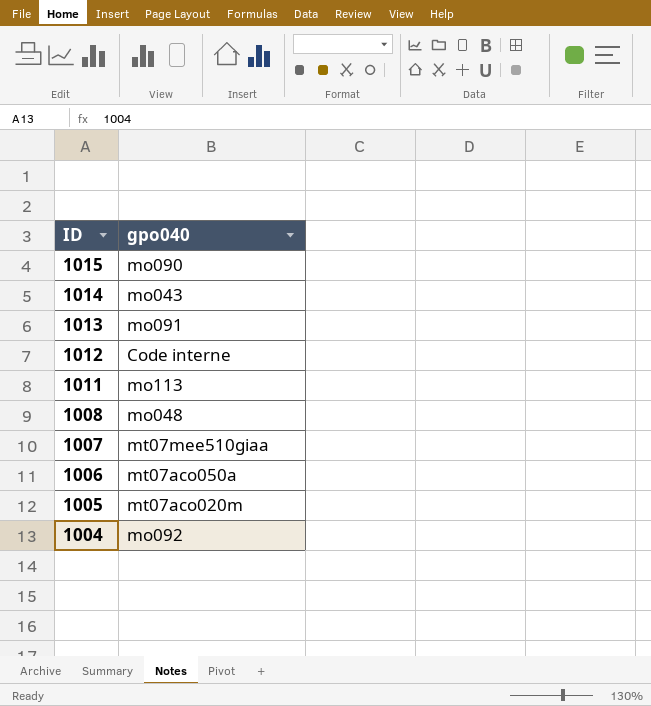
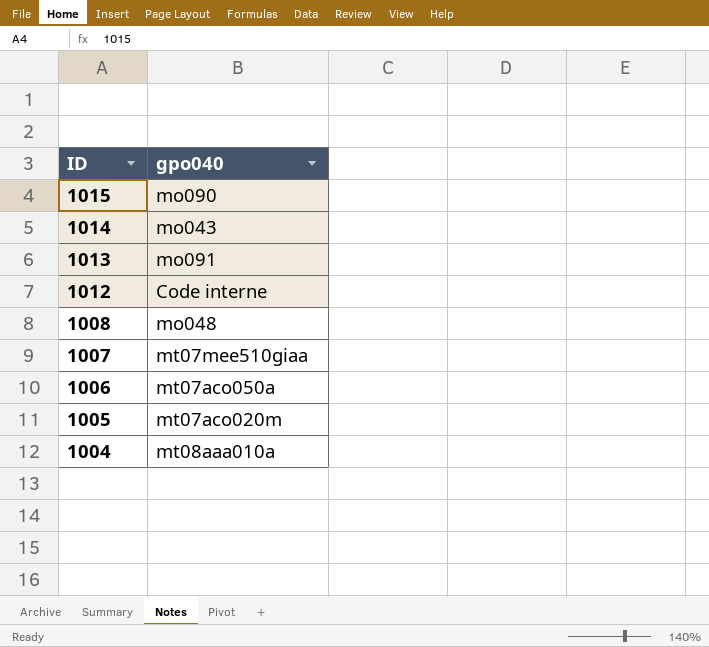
row 1011: mo113 -> none
1004 | gpo040: mo092 -> mt08aaa010a

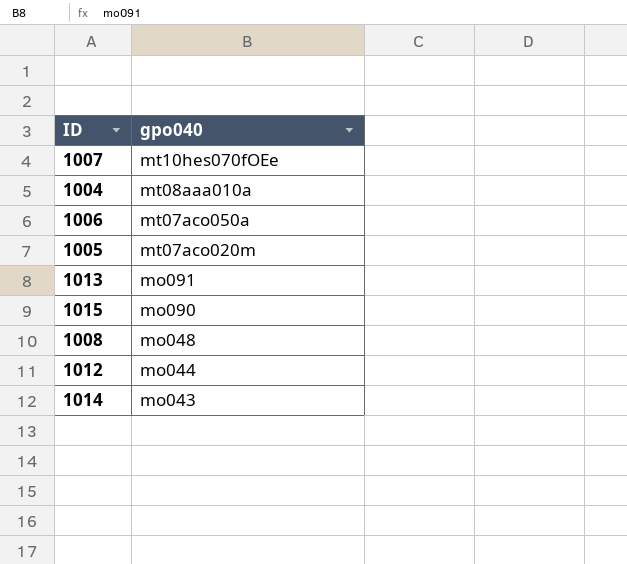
row order: ID descending -> gpo040 descending
1007 | gpo040: mt07mee510giaa -> mt10hes070fOEe
1012 | gpo040: Code interne -> mo044

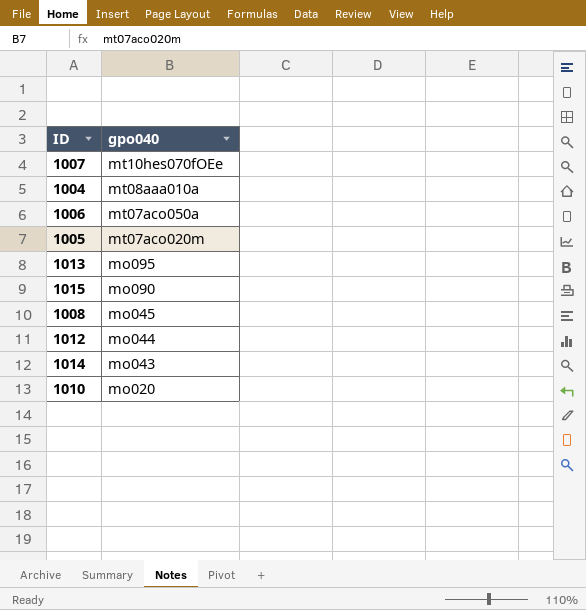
1013 | gpo040: mo091 -> mo095
1008 | gpo040: mo048 -> mo045
row 1010: none -> mo020

